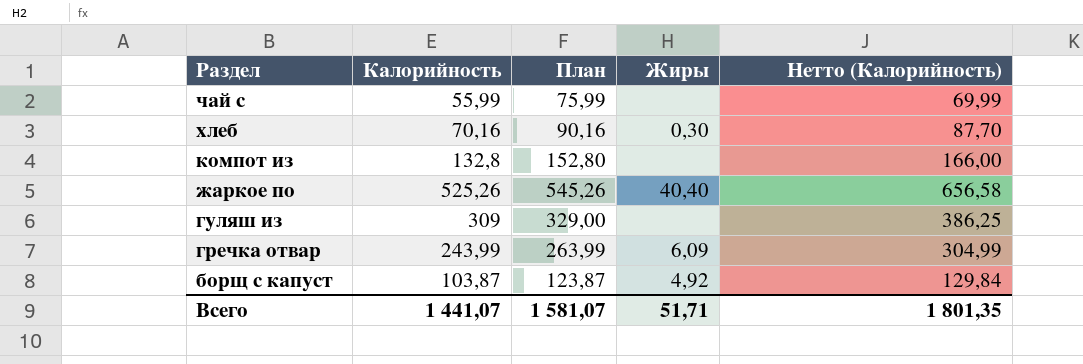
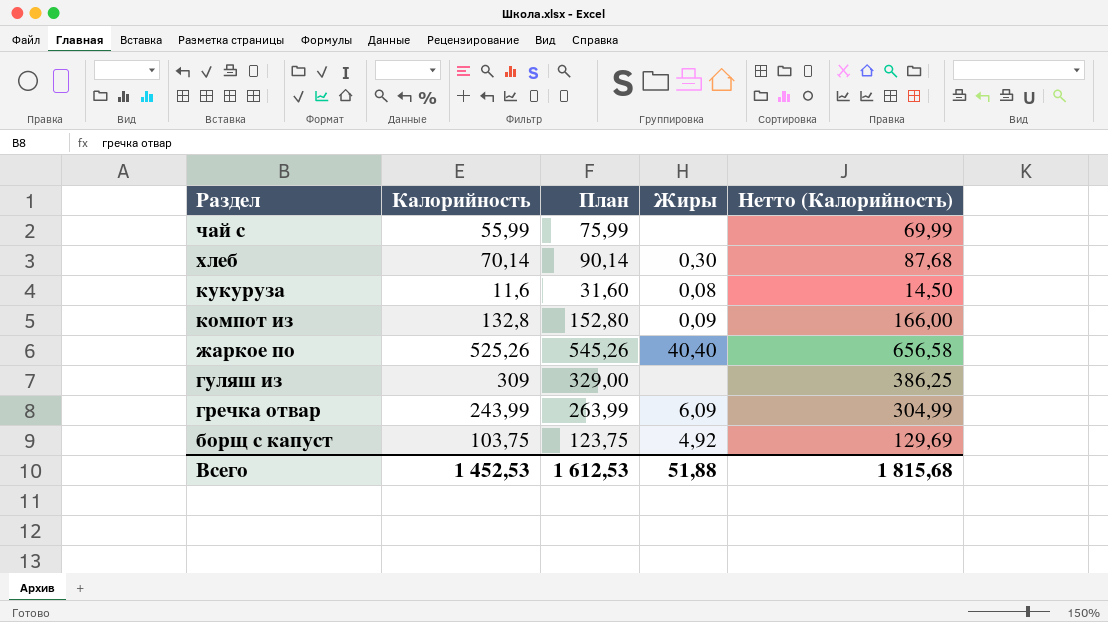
хлеб | Калорийность: 70,16 -> 70,14
хлеб | План: 90,16 -> 90,14
хлеб | Нетто (Калорийность): 87,70 -> 87,68
row кукуруза: none -> 11,6 | 31,60 | 0,08 | 14,50
компот из | Жиры: none -> 0,09
борщ с капуст | Калорийность: 103,87 -> 103,75
борщ с капуст | План: 123,87 -> 123,75
борщ с капуст | Нетто (Калорийность): 129,84 -> 129,69
Всего | Калорийность: 1 441,07 -> 1 452,53
Всего | План: 1 581,07 -> 1 612,53
Всего | Жиры: 51,71 -> 51,88
Всего | Нетто (Калорийность): 1 801,35 -> 1 815,68

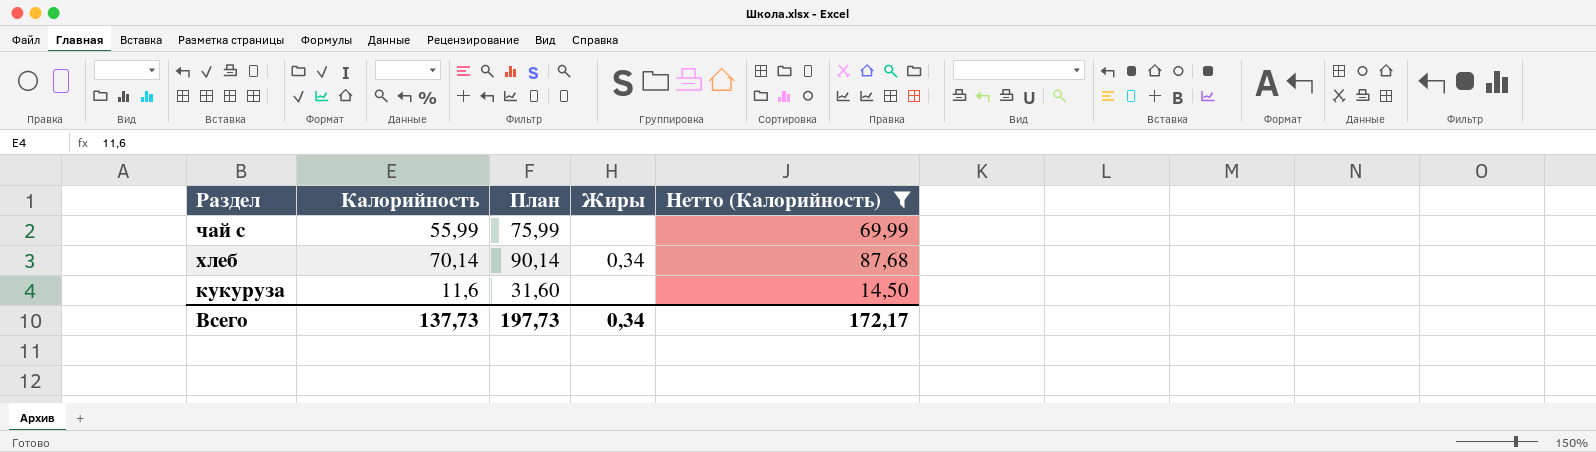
filter: none -> Нетто (Калорийность) <= 87,68
хлеб | Жиры: 0,30 -> 0,34
кукуруза | Жиры: 0,08 -> none
Всего | Калорийность: 1 452,53 -> 137,73
Всего | План: 1 612,53 -> 197,73
Всего | Жиры: 51,88 -> 0,34
Всего | Нетто (Калорийность): 1 815,68 -> 172,17

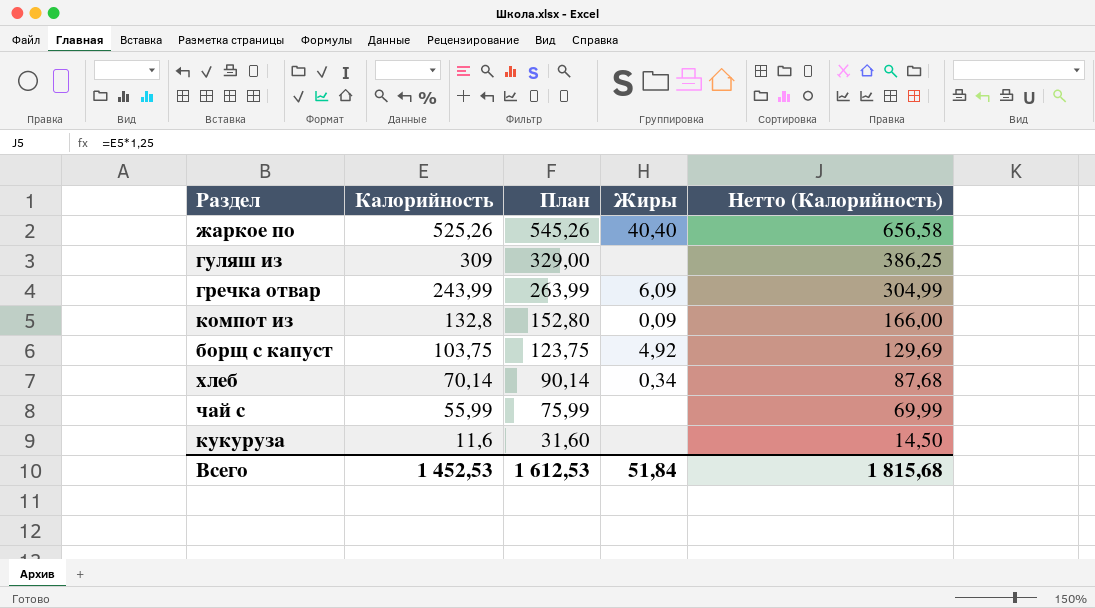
filter: Нетто (Калорийность) <= 87,68 -> none
row order: Раздел descending -> Калорийность descending
Всего | Калорийность: 137,73 -> 1 452,53
Всего | План: 197,73 -> 1 612,53
Всего | Жиры: 0,34 -> 51,84
Всего | Нетто (Калорийность): 172,17 -> 1 815,68

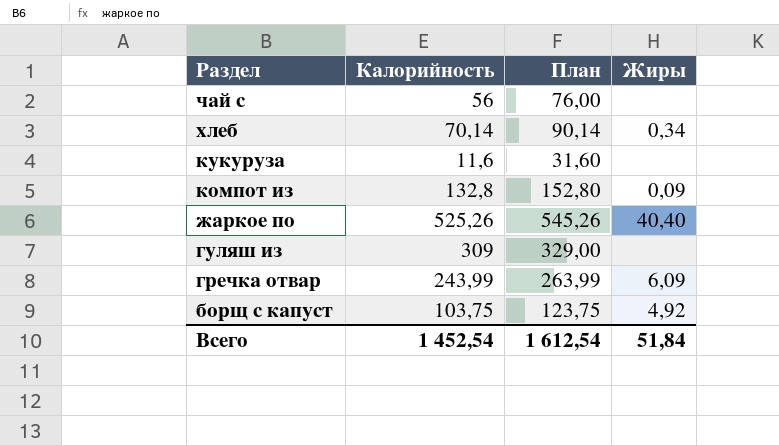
row order: Калорийность descending -> Раздел descending
column Нетто (Калорийность) | formula: [Калорийность] * 1,25 -> none
чай с | Калорийность: 55,99 -> 56
чай с | План: 75,99 -> 76,00
Всего | Калорийность: 1 452,53 -> 1 452,54
Всего | План: 1 612,53 -> 1 612,54

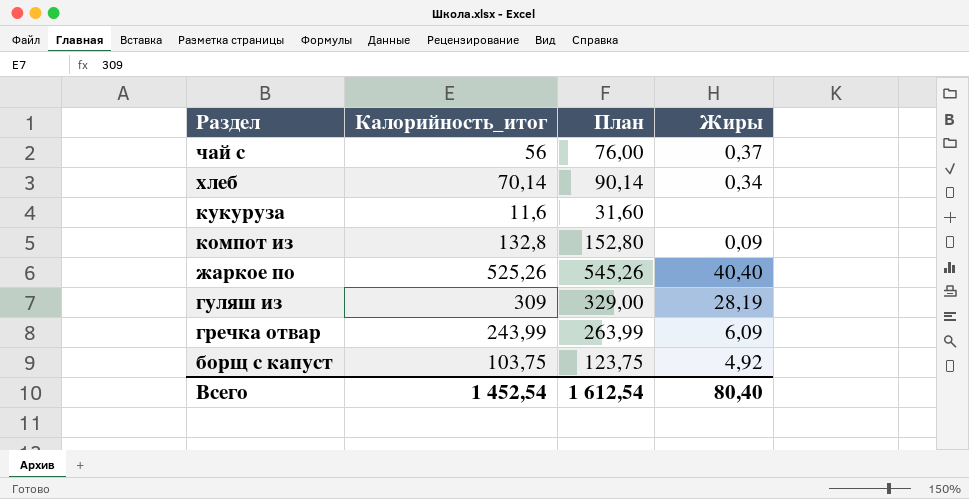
column name: Калорийность -> Калорийность_итог
чай с | Жиры: none -> 0,37
гуляш из | Жиры: none -> 28,19
Всего | Жиры: 51,84 -> 80,40

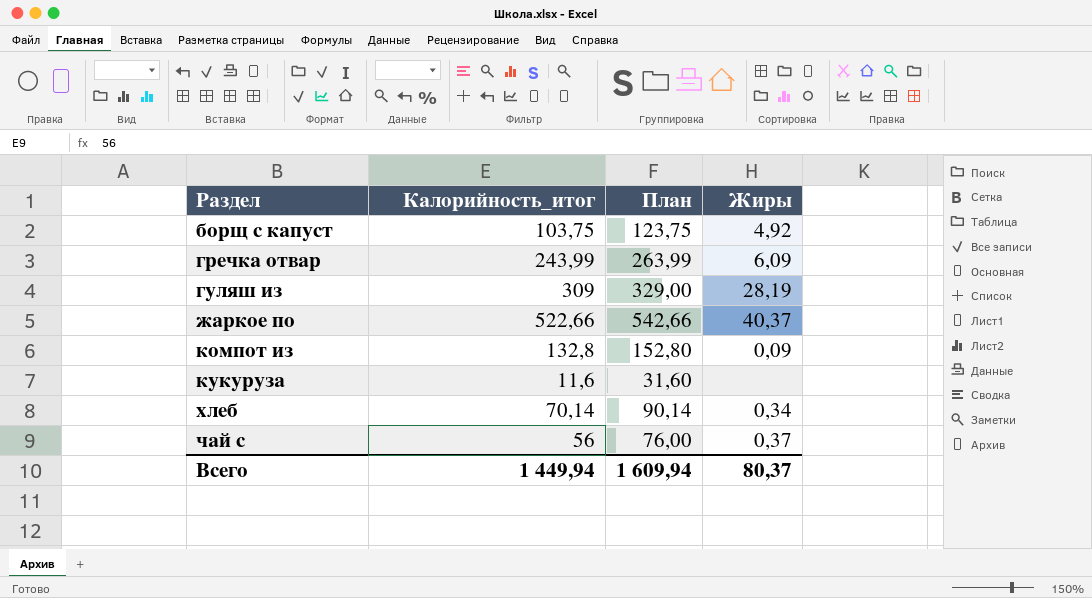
row order: Раздел descending -> Раздел ascending
жаркое по | Калорийность_итог: 525,26 -> 522,66
жаркое по | План: 545,26 -> 542,66
жаркое по | Жиры: 40,40 -> 40,37
Всего | Калорийность_итог: 1 452,54 -> 1 449,94
Всего | План: 1 612,54 -> 1 609,94
Всего | Жиры: 80,40 -> 80,37

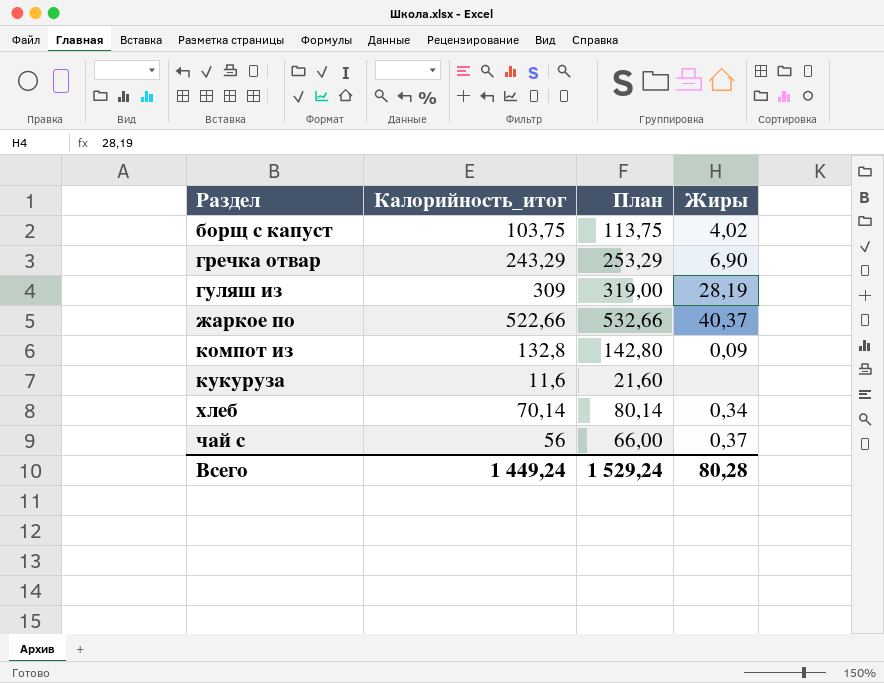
column План | formula: [Калорийность_итог] + 20 -> [Калорийность_итог] + 10
борщ с капуст | Жиры: 4,92 -> 4,02
гречка отвар | Калорийность_итог: 243,99 -> 243,29
гречка отвар | Жиры: 6,09 -> 6,90
Всего | Калорийность_итог: 1 449,94 -> 1 449,24
Всего | План: 1 609,94 -> 1 529,24
Всего | Жиры: 80,37 -> 80,28

